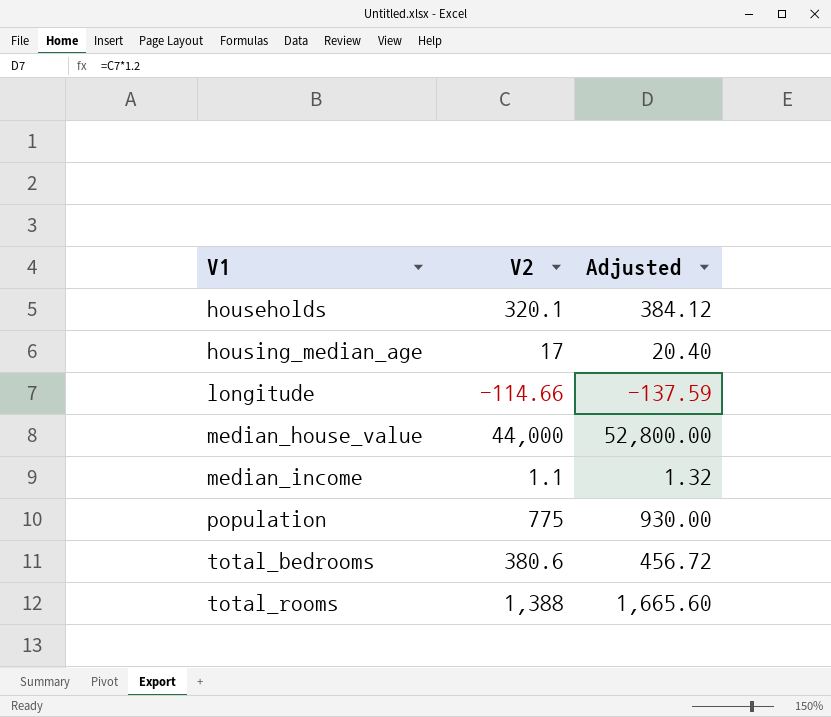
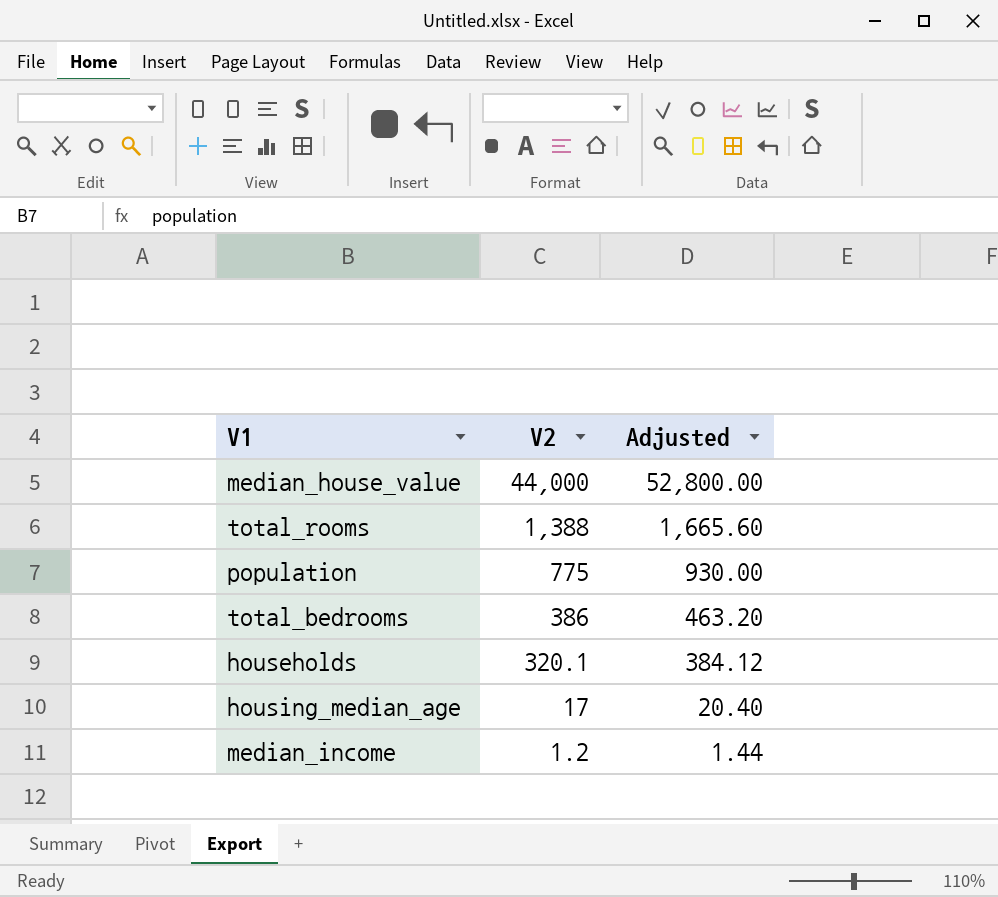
row order: V1 ascending -> V2 descending
row longitude: -114.66 | -137.59 -> none
total_bedrooms | V2: 380.6 -> 386
total_bedrooms | Adjusted: 456.72 -> 463.20
median_income | V2: 1.1 -> 1.2
median_income | Adjusted: 1.32 -> 1.44

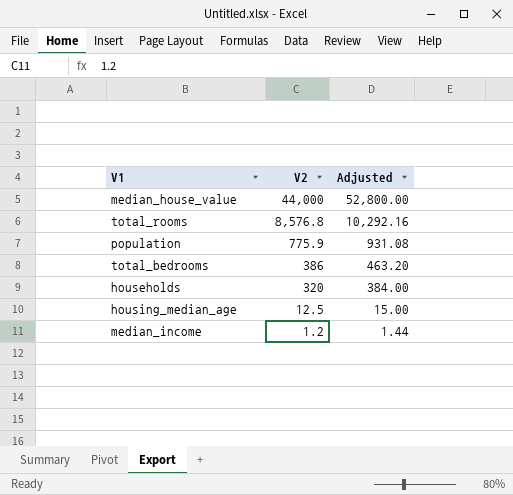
total_rooms | V2: 1,388 -> 8,576.8
total_rooms | Adjusted: 1,665.60 -> 10,292.16
population | V2: 775 -> 775.9
population | Adjusted: 930.00 -> 931.08
households | V2: 320.1 -> 320
households | Adjusted: 384.12 -> 384.00
housing_median_age | V2: 17 -> 12.5
housing_median_age | Adjusted: 20.40 -> 15.00

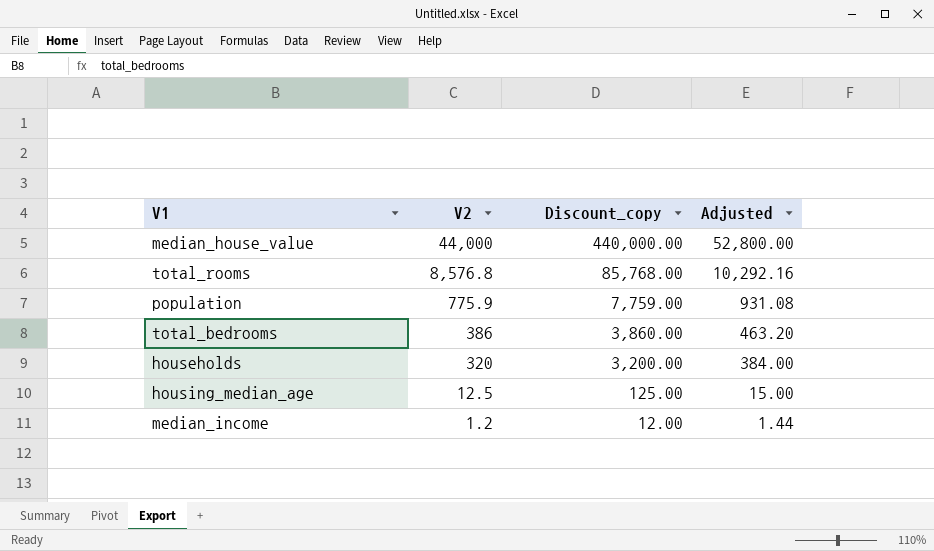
column Discount_copy | formula: none -> [V2] * 10

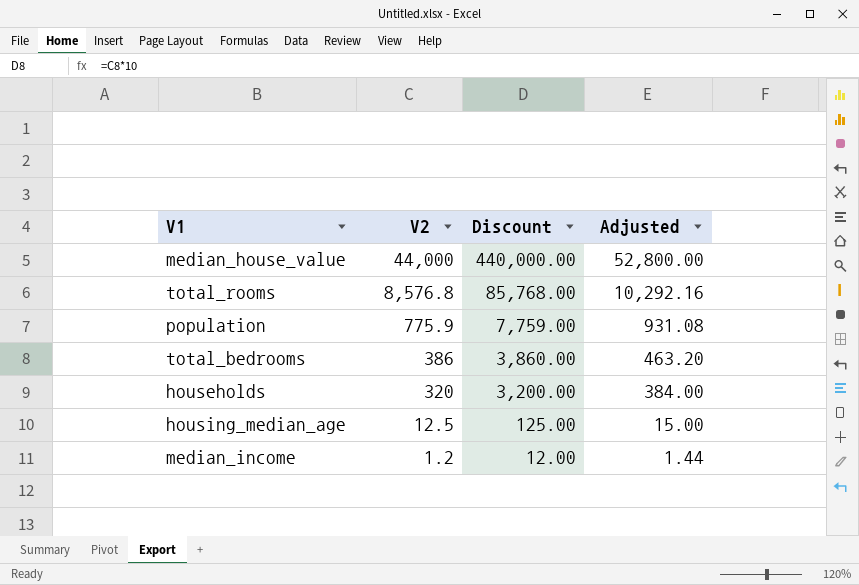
column name: Discount_copy -> Discount

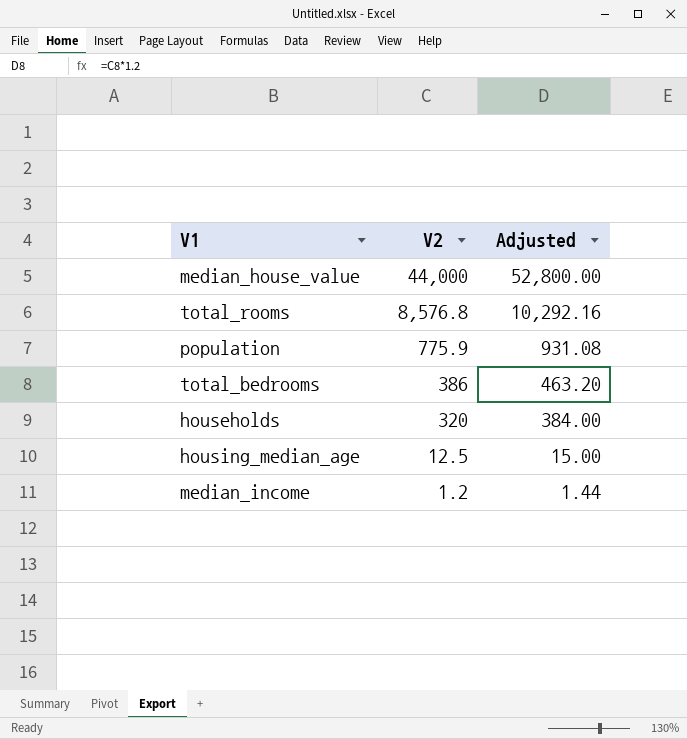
column Discount | formula: [V2] * 10 -> none

